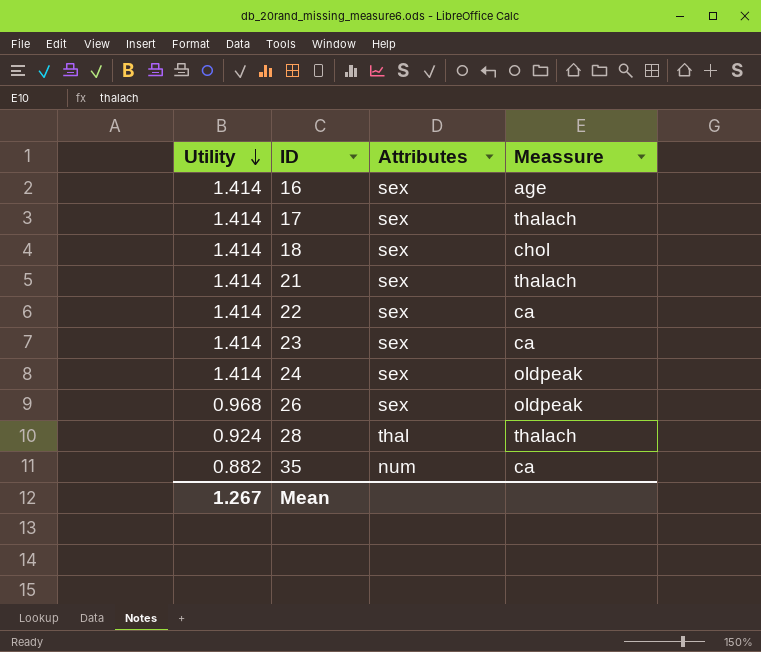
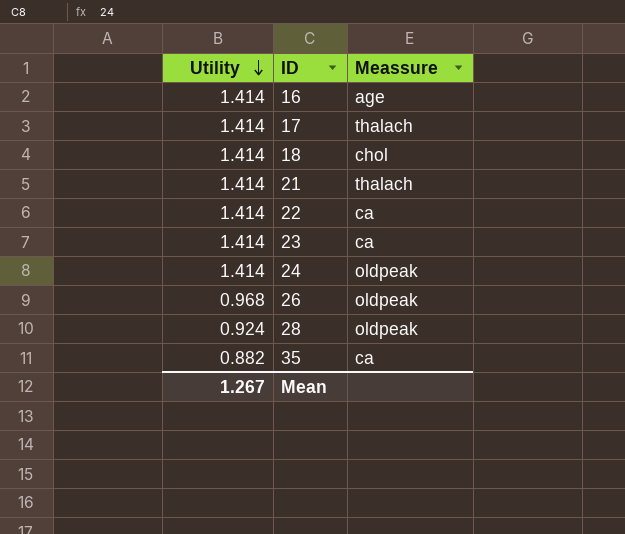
column Attributes | position: 3 -> none
28 | Meassure: thalach -> oldpeak

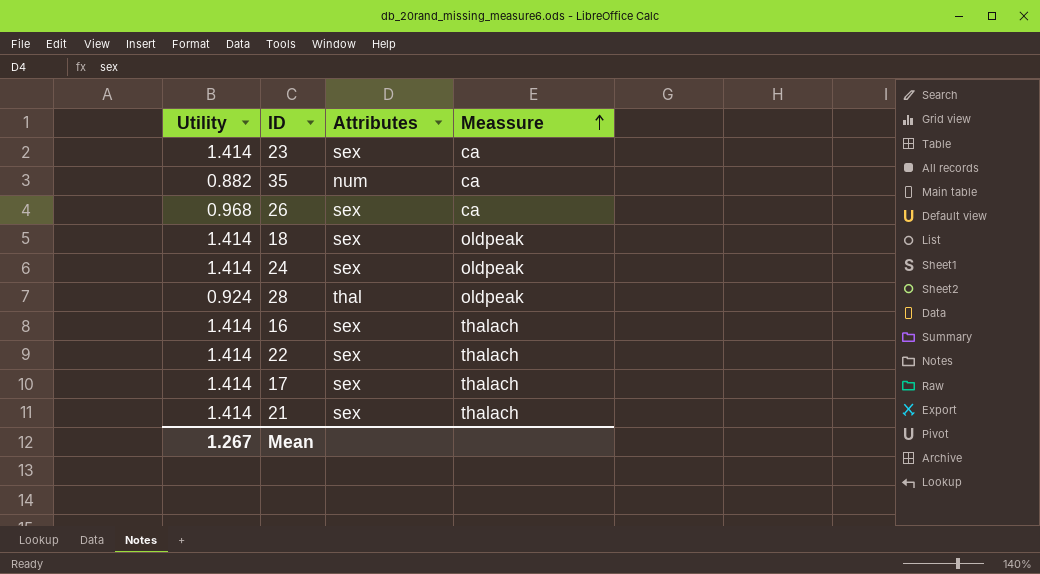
row order: Utility descending -> Meassure ascending
column Attributes | position: none -> 3
26 | Meassure: oldpeak -> ca
18 | Meassure: chol -> oldpeak
16 | Meassure: age -> thalach
22 | Meassure: ca -> thalach

